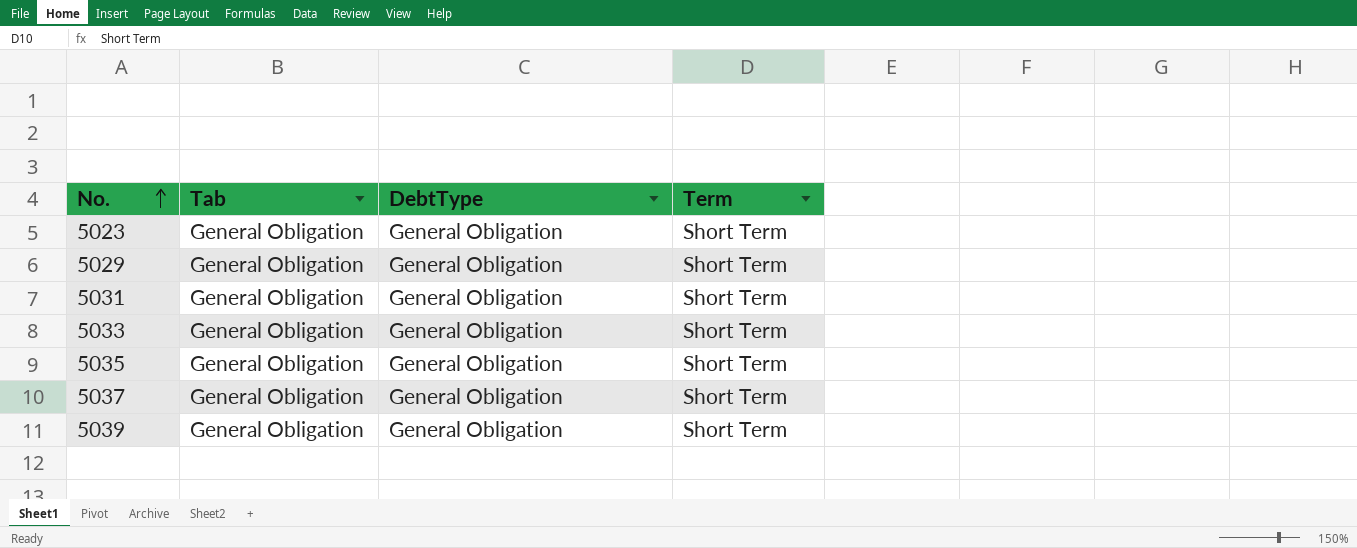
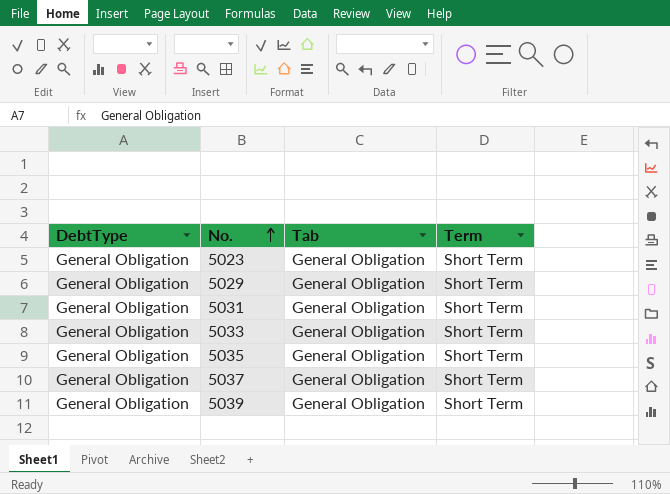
column DebtType | position: 3 -> 1

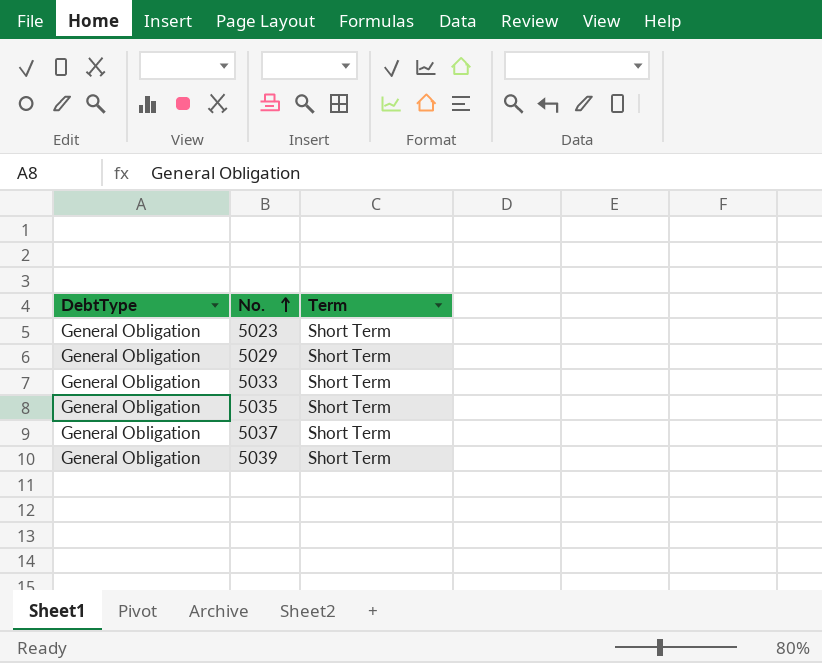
column Tab | position: 3 -> none
row 5031: General Obligation | General Obligation | Short Term -> none

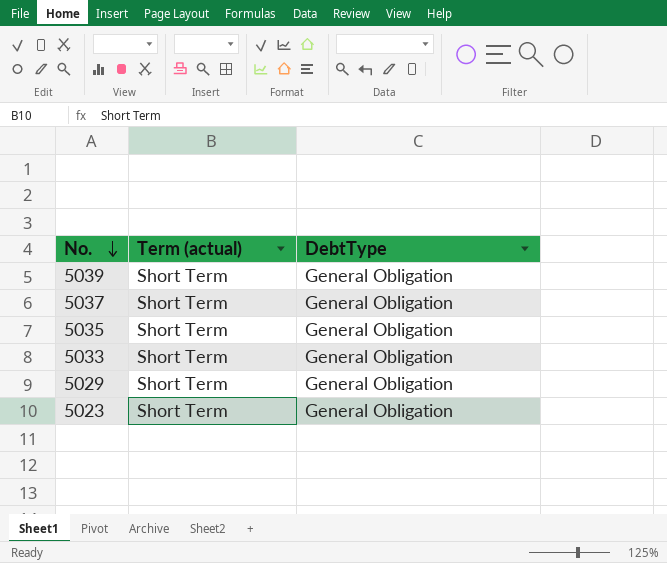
row order: No. ascending -> No. descending
column name: Term -> Term (actual)
column DebtType | position: 1 -> 3

